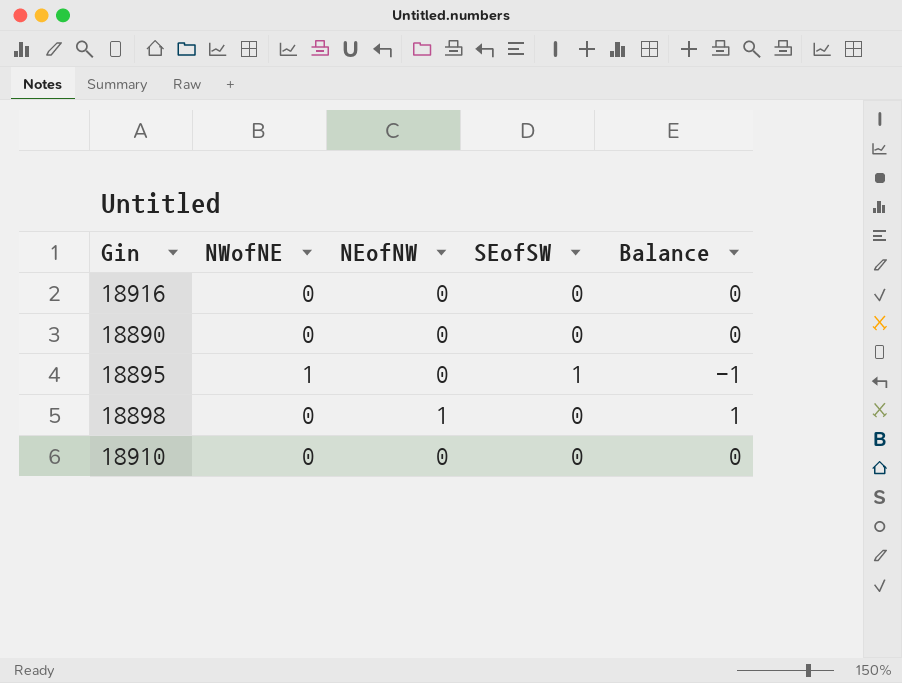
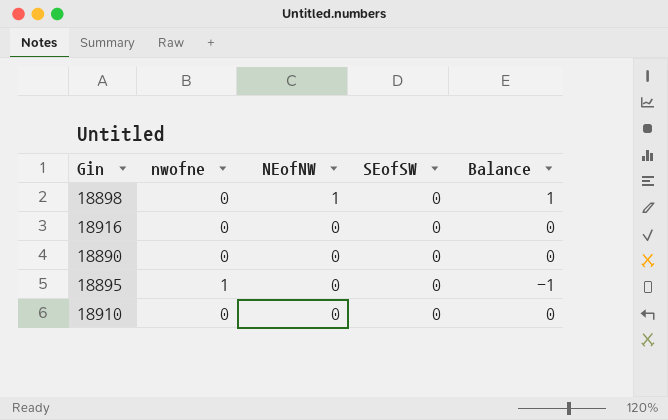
row order: none -> NEofNW descending
column name: NWofNE -> nwofne
18895 | SEofSW: 1 -> 0

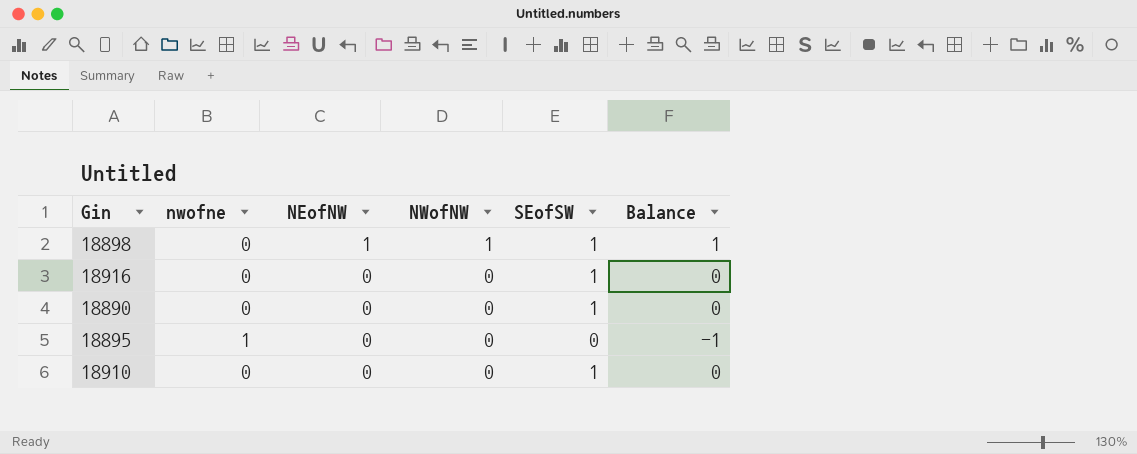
column NWofNW | position: none -> 4
18898 | SEofSW: 0 -> 1
18916 | SEofSW: 0 -> 1
18890 | SEofSW: 0 -> 1
18910 | SEofSW: 0 -> 1

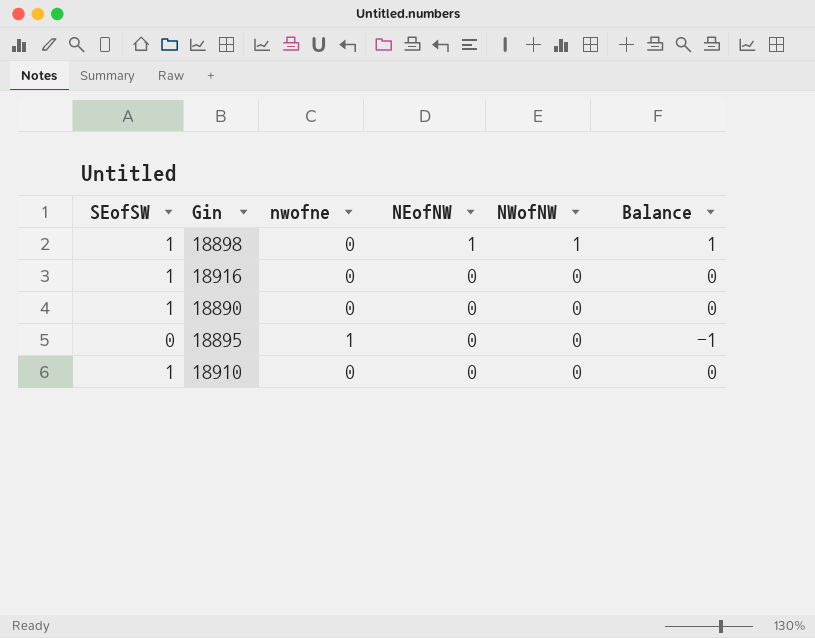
column SEofSW | position: 5 -> 1

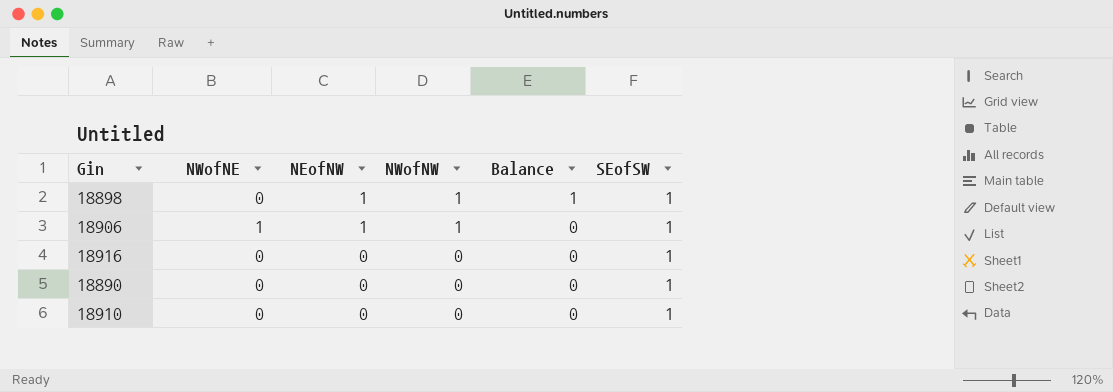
column name: nwofne -> NWofNE
column SEofSW | position: 1 -> 6
row 18895: 0 | 1 | 0 | 0 | -1 -> none
row 18906: none -> 1 | 1 | 1 | 0 | 1

